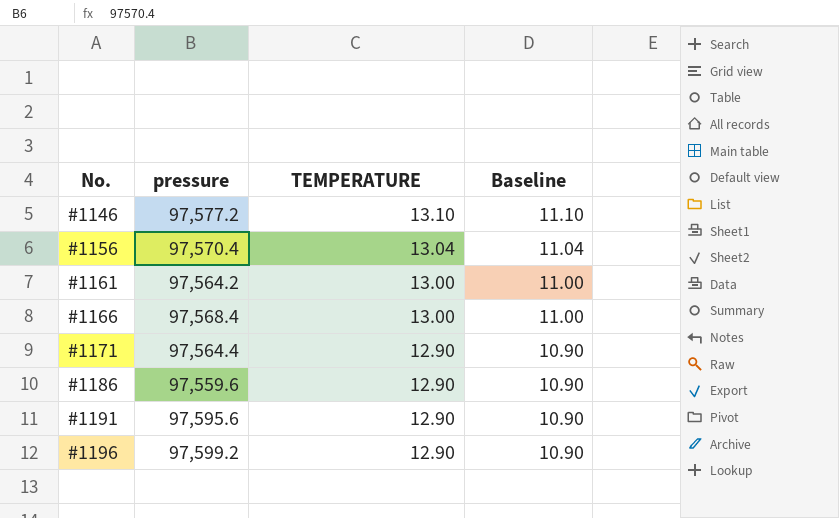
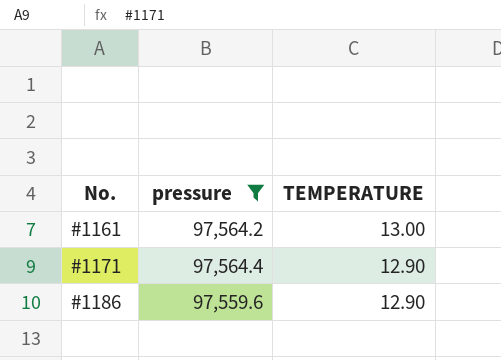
filter: none -> pressure <= 97,564.4
column Baseline | formula: [TEMPERATURE] - 2 -> none

